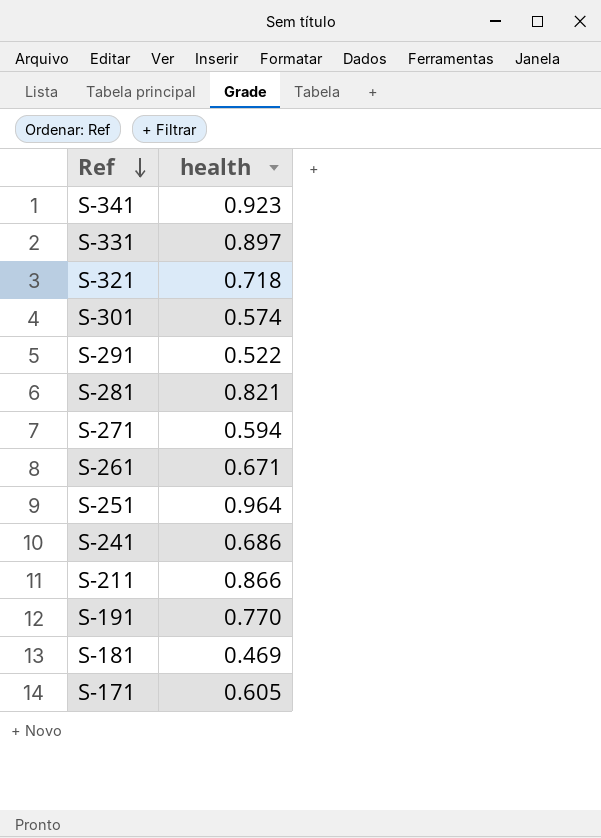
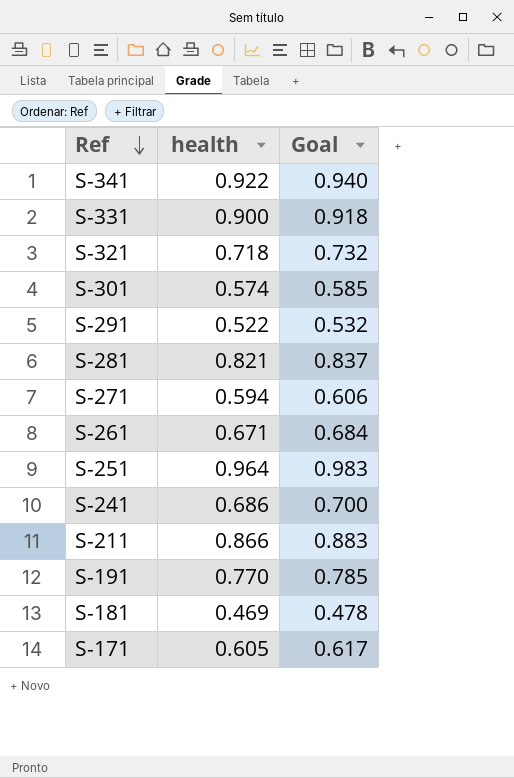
column Goal | formula: none -> [health] * 1.02
S-341 | health: 0.923 -> 0.922
S-331 | health: 0.897 -> 0.900

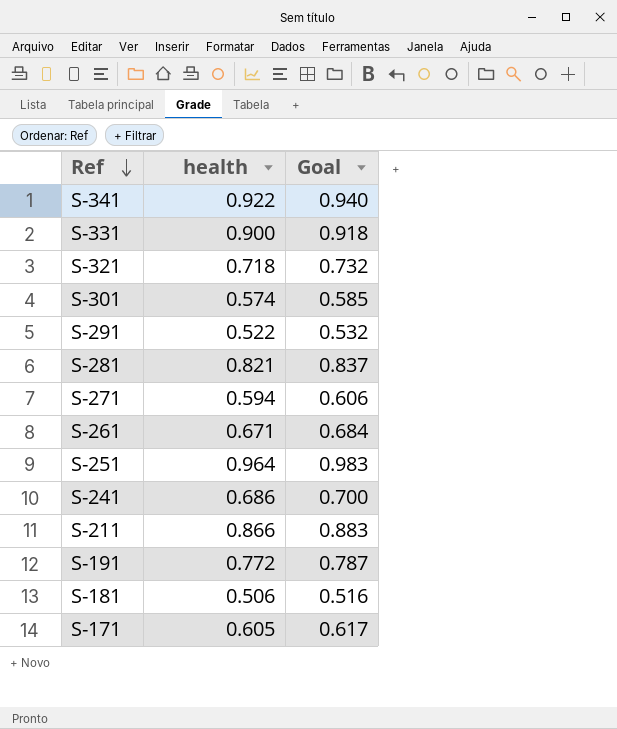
S-191 | health: 0.770 -> 0.772
S-191 | Goal: 0.785 -> 0.787
S-181 | health: 0.469 -> 0.506
S-181 | Goal: 0.478 -> 0.516

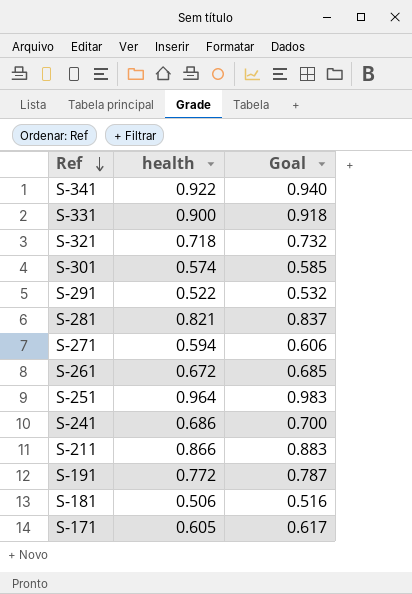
S-261 | health: 0.671 -> 0.672
S-261 | Goal: 0.684 -> 0.685

